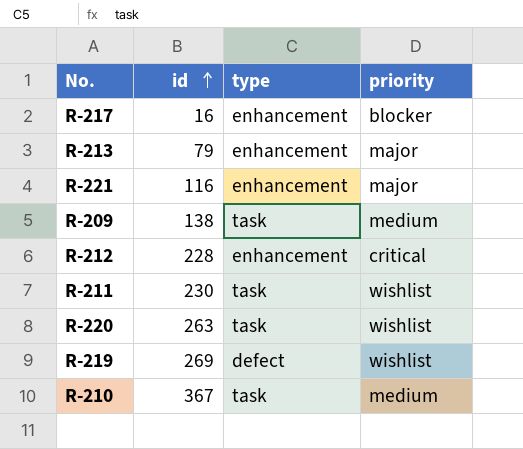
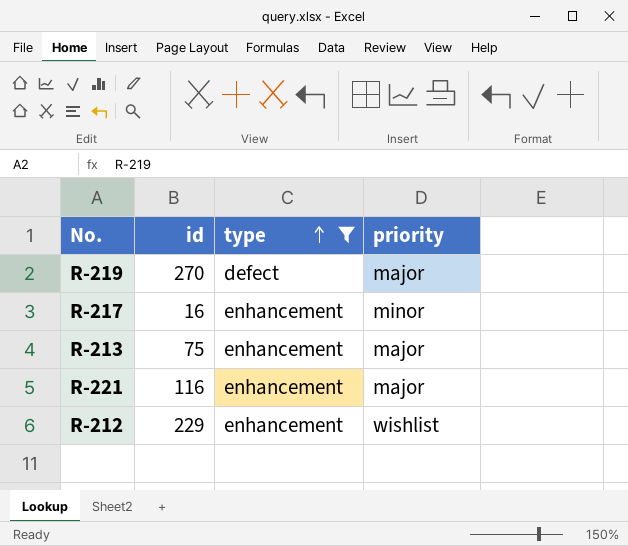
filter: none -> type != task
row order: id ascending -> type ascending
R-219 | id: 269 -> 270
R-219 | priority: wishlist -> major
R-217 | priority: blocker -> minor
R-213 | id: 79 -> 75
R-212 | id: 228 -> 229
R-212 | priority: critical -> wishlist

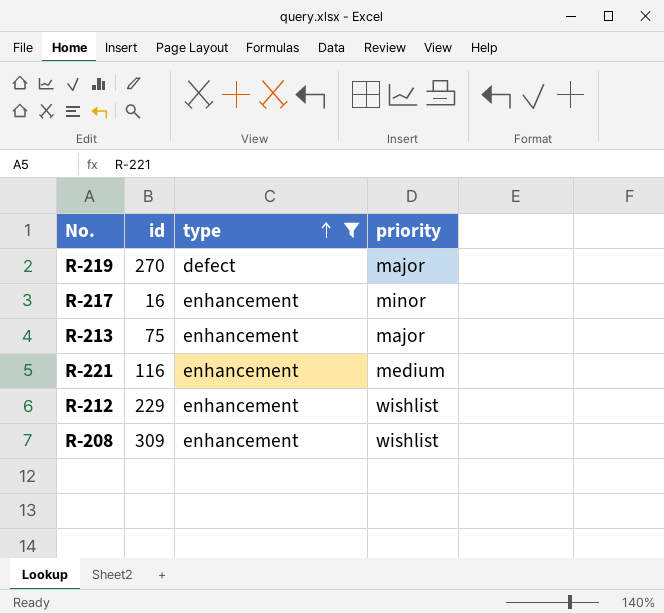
R-221 | priority: major -> medium
row R-208: none -> 309 | enhancement | wishlist

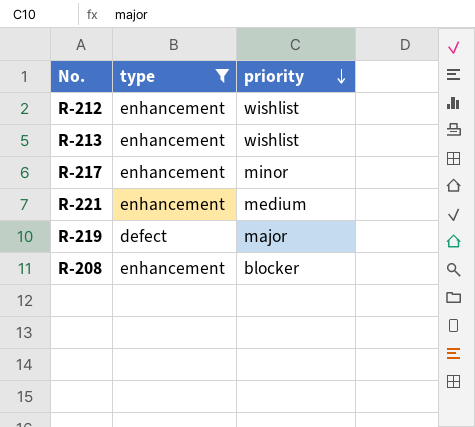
row order: type ascending -> priority descending
column id | position: 2 -> none
R-213 | priority: major -> wishlist
R-208 | priority: wishlist -> blocker

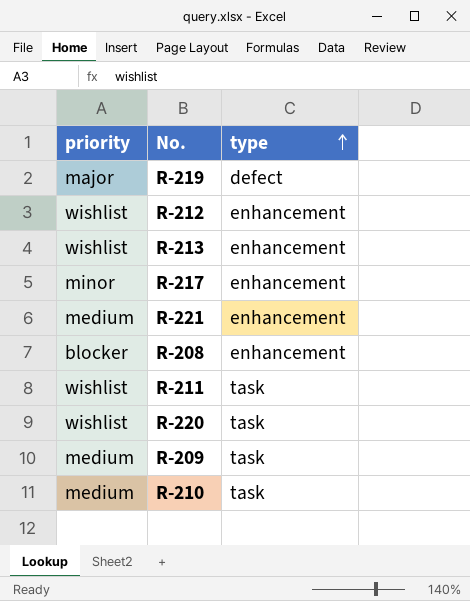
filter: type != task -> none
row order: priority descending -> type ascending
column priority | position: 3 -> 1

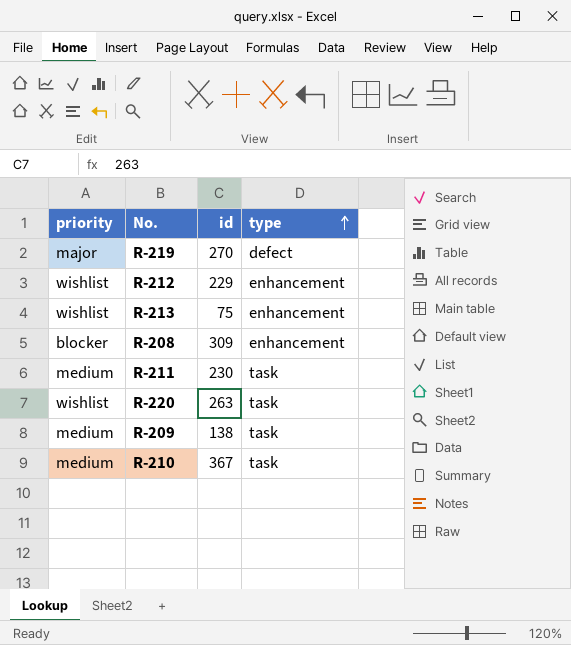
column id | position: none -> 3
row R-217: minor | enhancement -> none
row R-221: medium | enhancement -> none
R-211 | priority: wishlist -> medium

